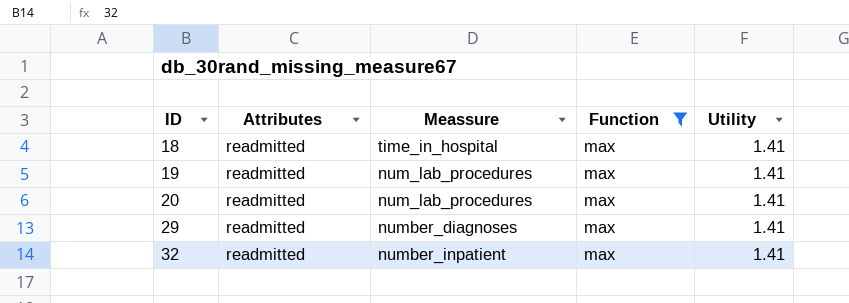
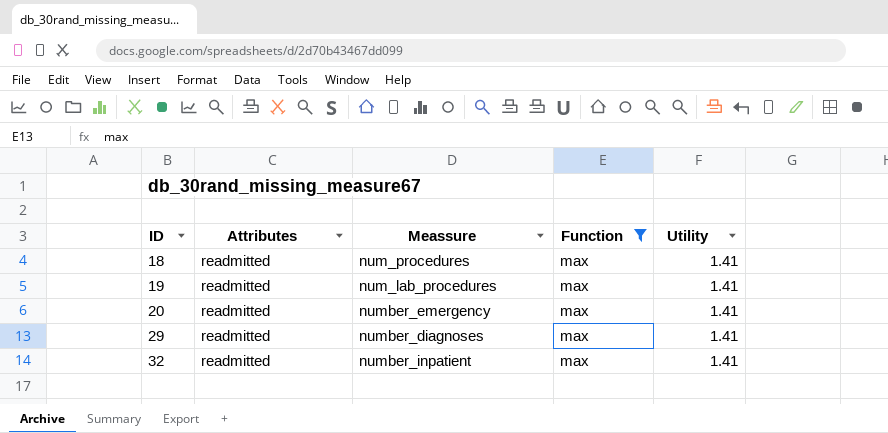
18 | Meassure: time_in_hospital -> num_procedures
20 | Meassure: num_lab_procedures -> number_emergency

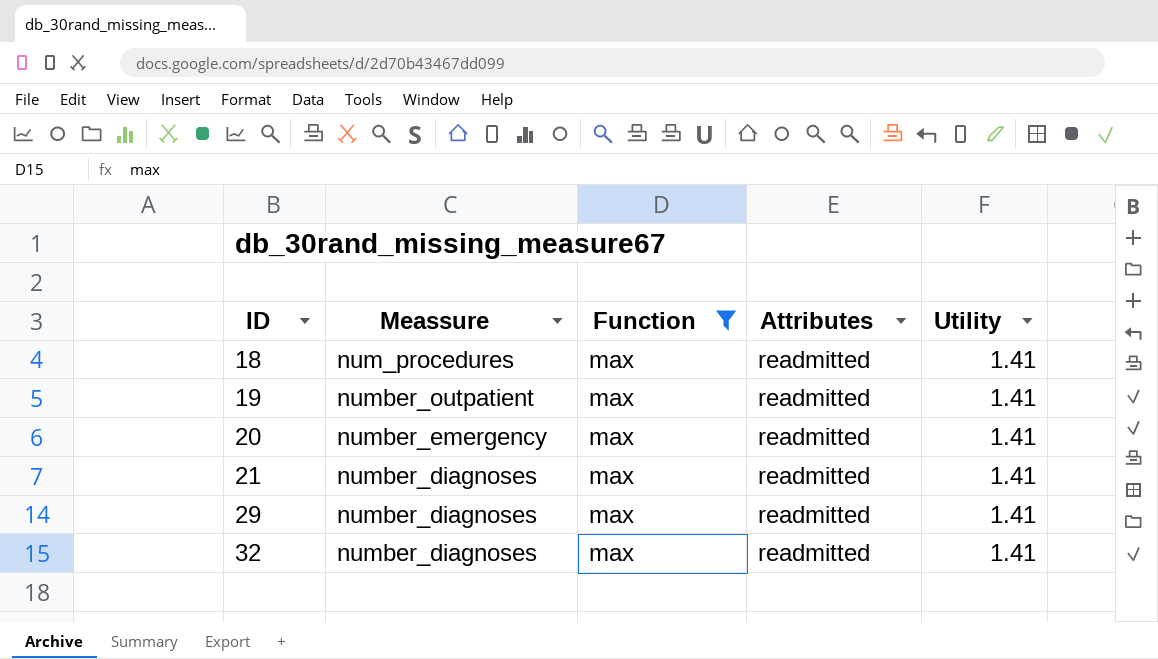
column Attributes | position: 2 -> 4
19 | Meassure: num_lab_procedures -> number_outpatient
row 21: none -> number_diagnoses | max | readmitted | 1.41
32 | Meassure: number_inpatient -> number_diagnoses

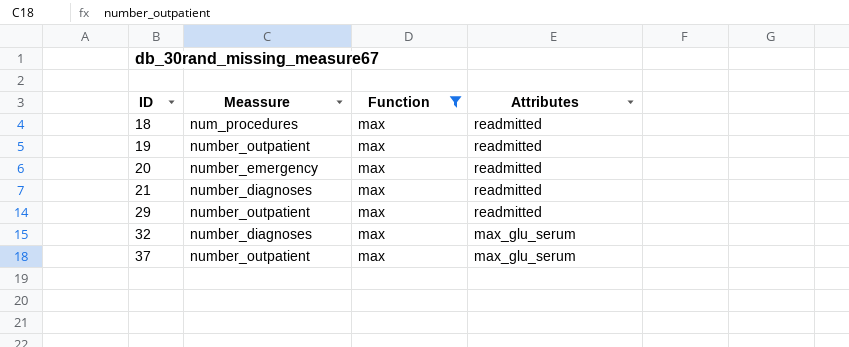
column Utility | position: 5 -> none
29 | Meassure: number_diagnoses -> number_outpatient
32 | Attributes: readmitted -> max_glu_serum
row 37: none -> number_outpatient | max | max_glu_serum

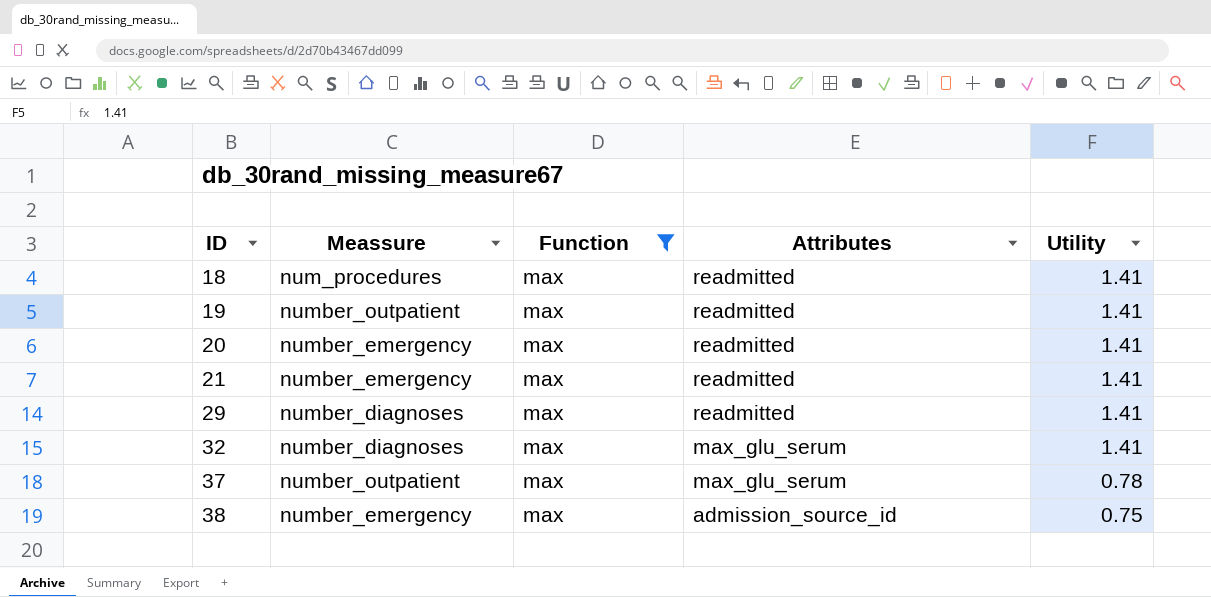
column Utility | position: none -> 5
21 | Meassure: number_diagnoses -> number_emergency
29 | Meassure: number_outpatient -> number_diagnoses
row 38: none -> number_emergency | max | admission_source_id | 0.75

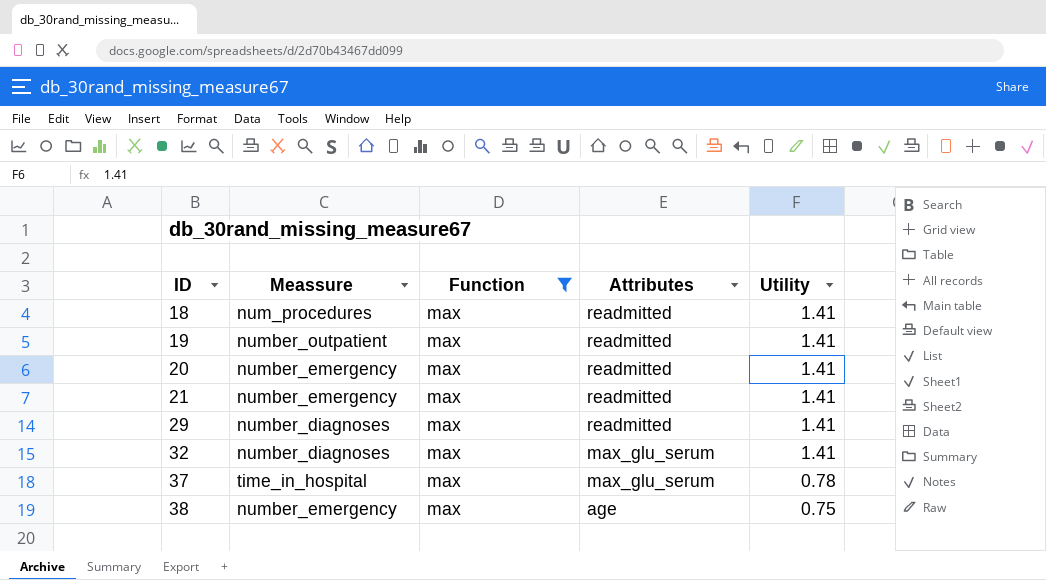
37 | Meassure: number_outpatient -> time_in_hospital
38 | Attributes: admission_source_id -> age

